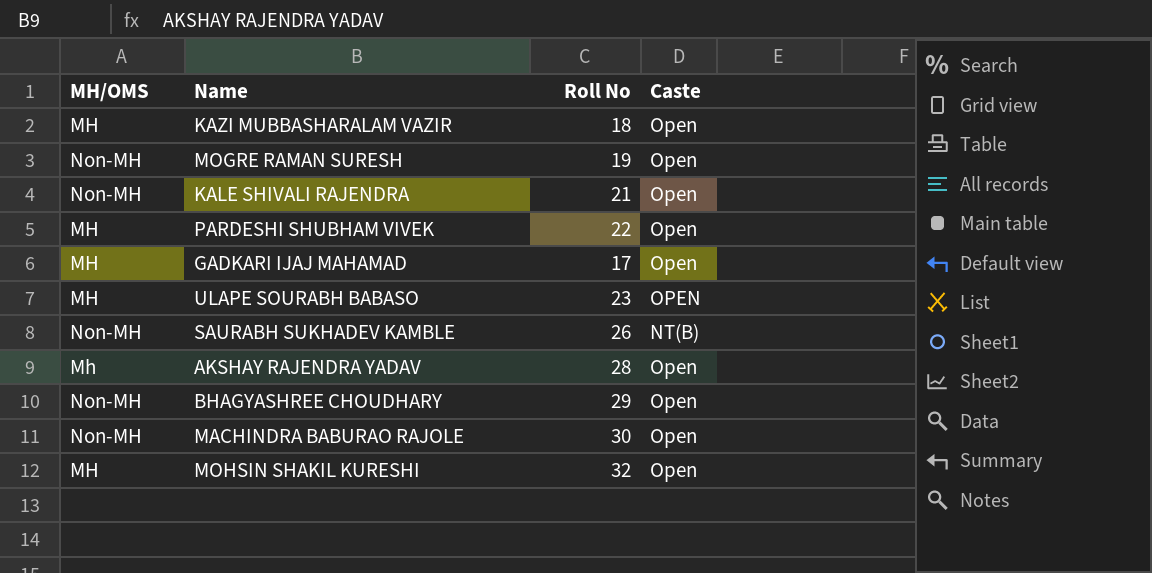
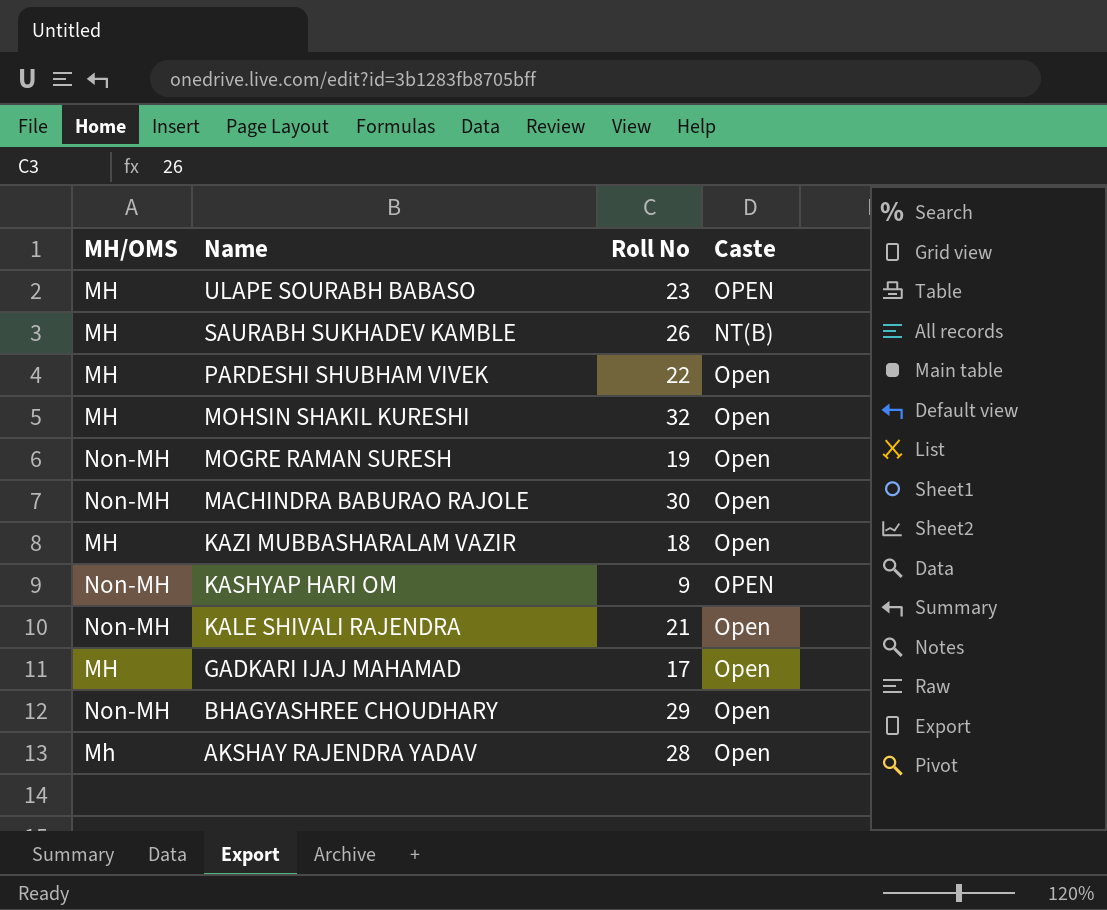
row order: none -> Name descending
SAURABH SUKHADEV KAMBLE | MH/OMS: Non-MH -> MH
row KASHYAP HARI OM: none -> Non-MH | 9 | OPEN

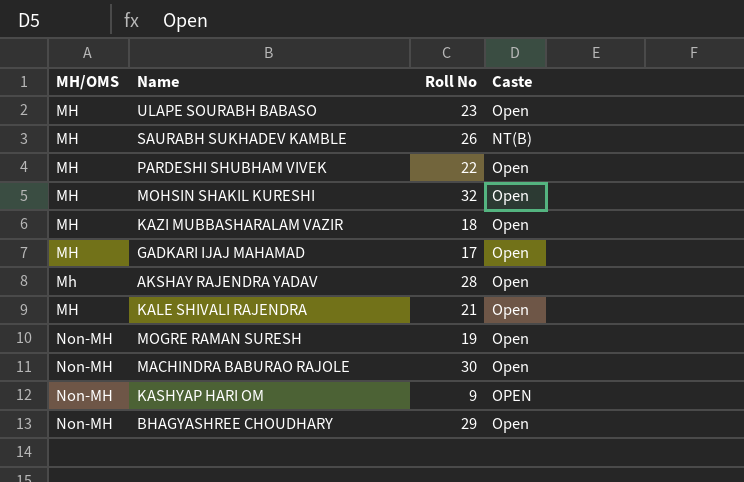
row order: Name descending -> MH/OMS ascending
ULAPE SOURABH BABASO | Caste: OPEN -> Open
KALE SHIVALI RAJENDRA | MH/OMS: Non-MH -> MH

